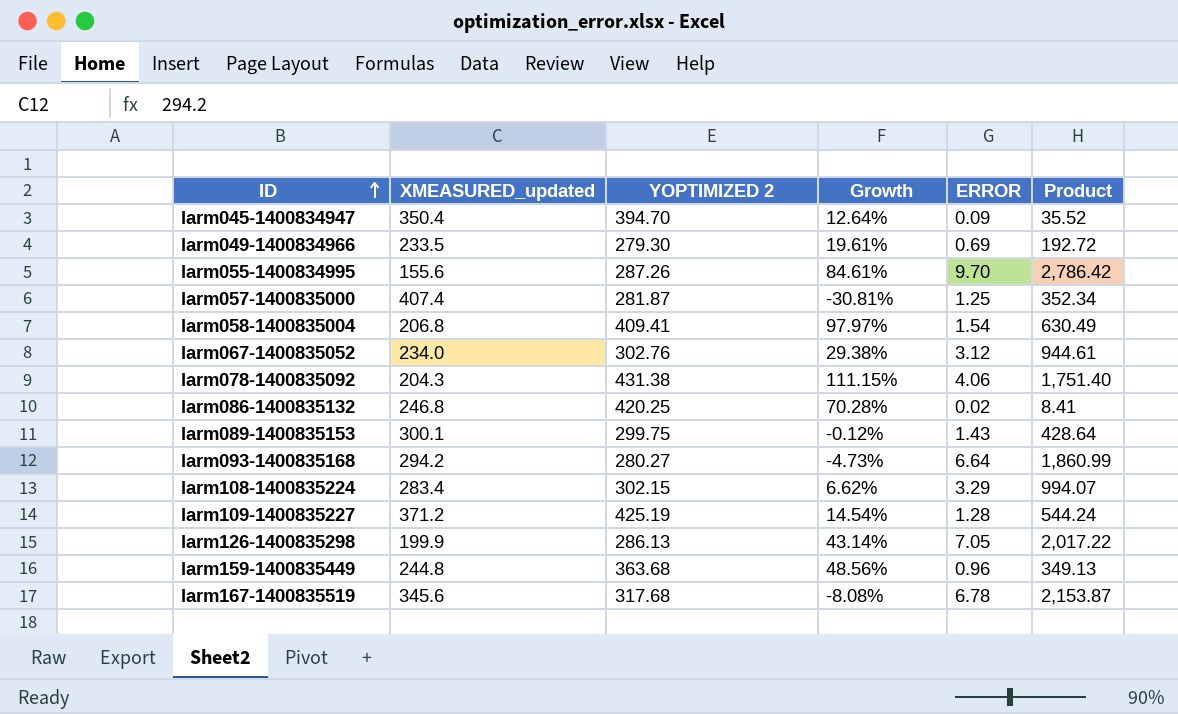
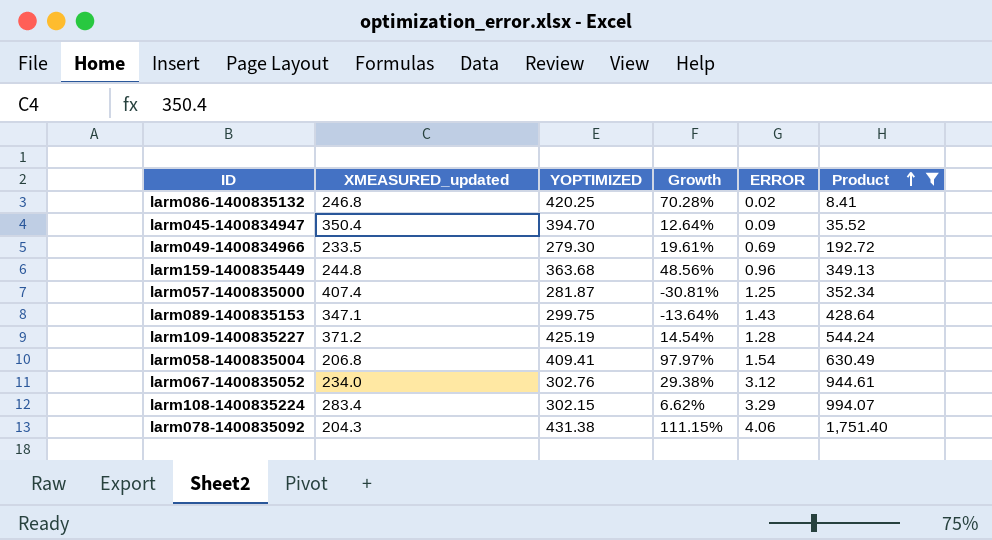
filter: none -> Product <= 1,751.40
row order: ID ascending -> Product ascending
column name: YOPTIMIZED 2 -> YOPTIMIZED
larm089-1400835153 | XMEASURED_updated: 300.1 -> 347.1
larm089-1400835153 | Growth: -0.12% -> -13.64%

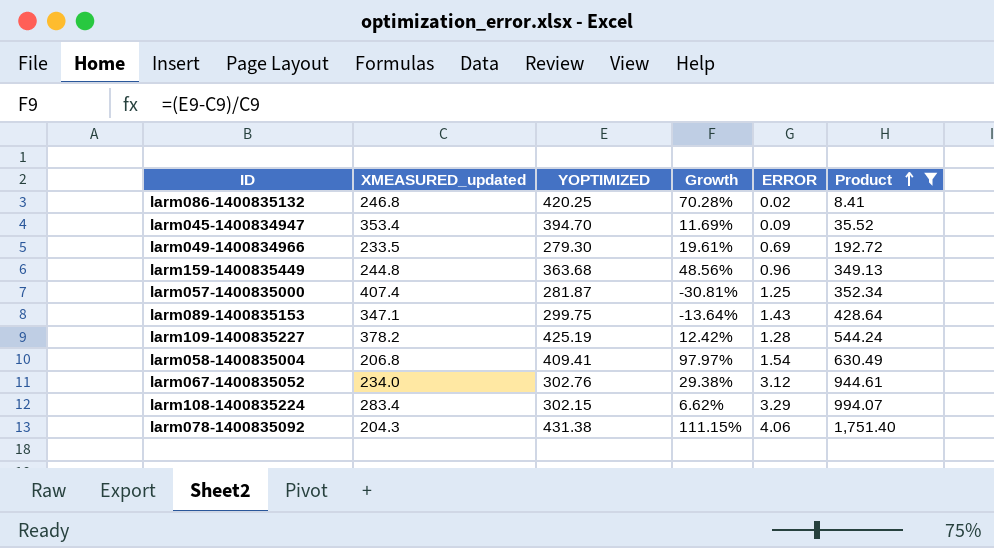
larm045-1400834947 | XMEASURED_updated: 350.4 -> 353.4
larm045-1400834947 | Growth: 12.64% -> 11.69%
larm109-1400835227 | XMEASURED_updated: 371.2 -> 378.2
larm109-1400835227 | Growth: 14.54% -> 12.42%

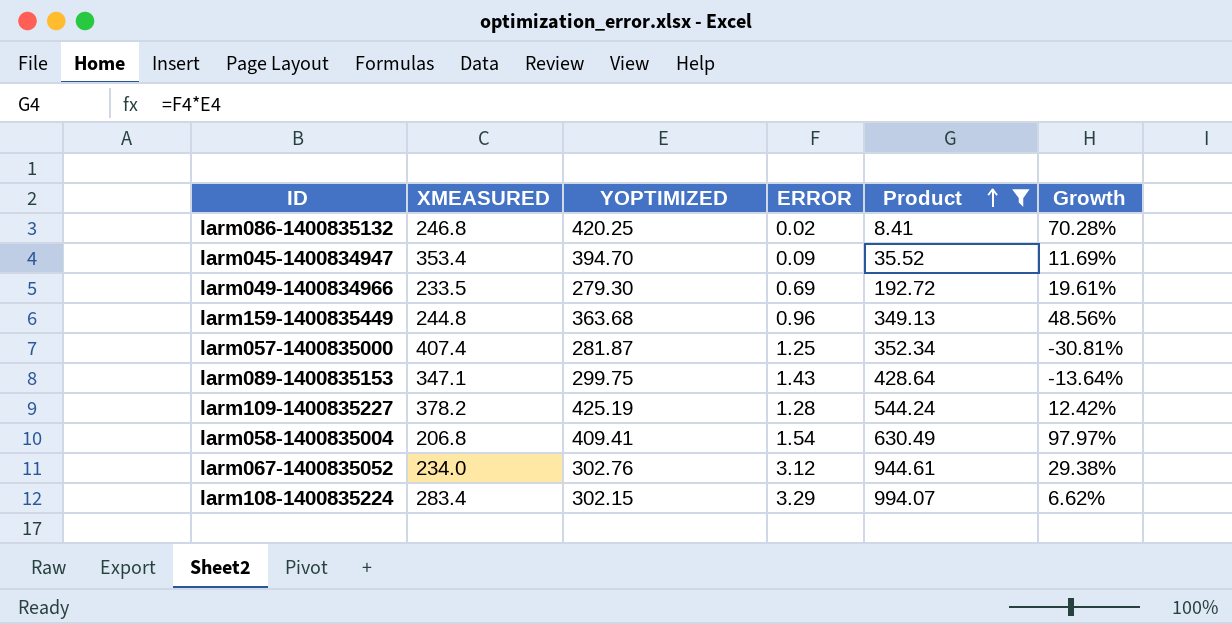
column name: XMEASURED_updated -> XMEASURED
column Growth | position: 4 -> 6
row larm078-1400835092: 204.3 | 431.38 | 111.15% | 4.06 | 1,751.40 -> none

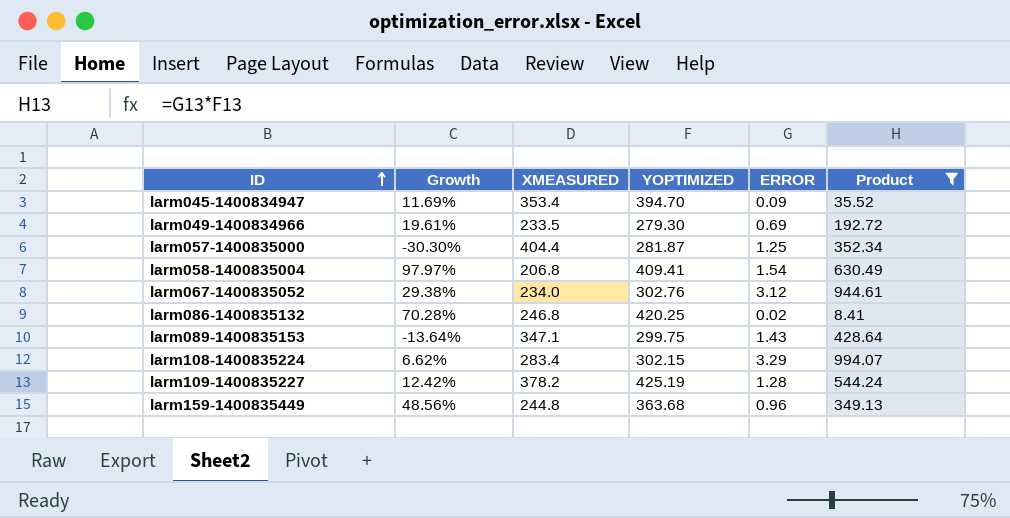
row order: Product ascending -> ID ascending
column Growth | position: 6 -> 2
larm057-1400835000 | Growth: -30.81% -> -30.30%
larm057-1400835000 | XMEASURED: 407.4 -> 404.4

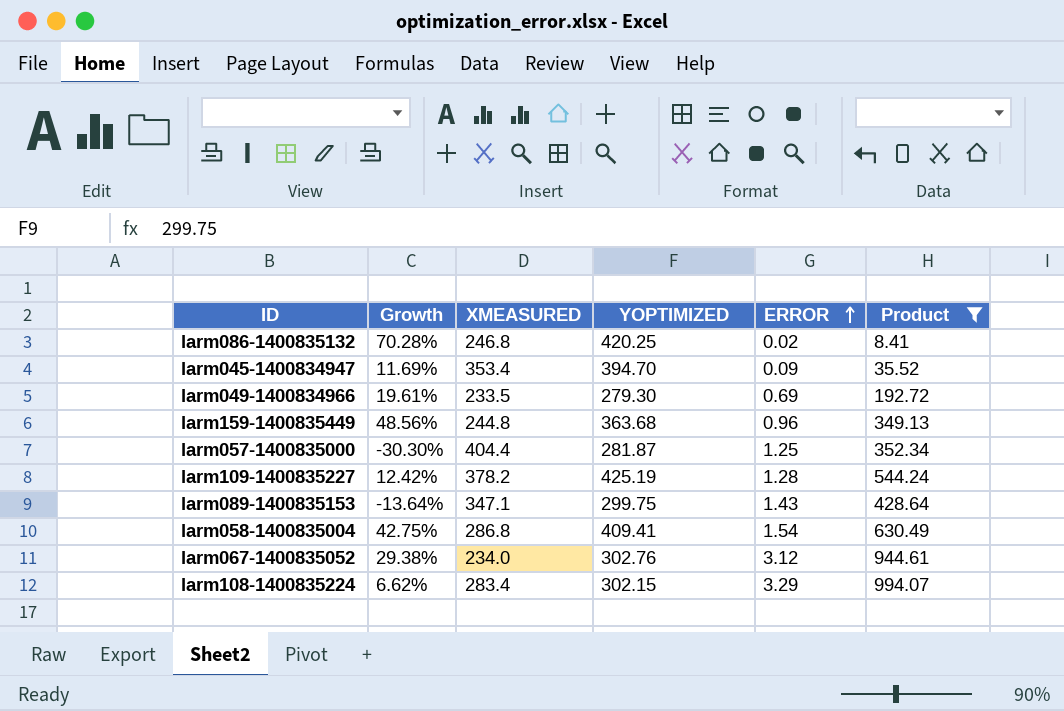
row order: ID ascending -> ERROR ascending
larm058-1400835004 | Growth: 97.97% -> 42.75%
larm058-1400835004 | XMEASURED: 206.8 -> 286.8

